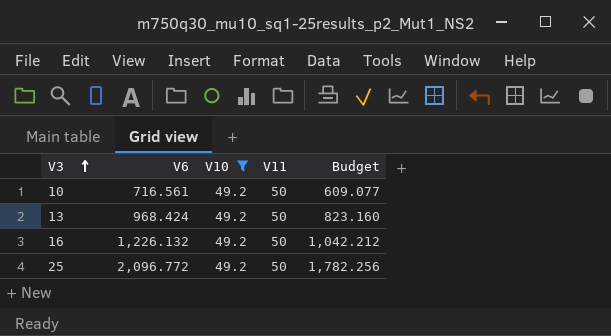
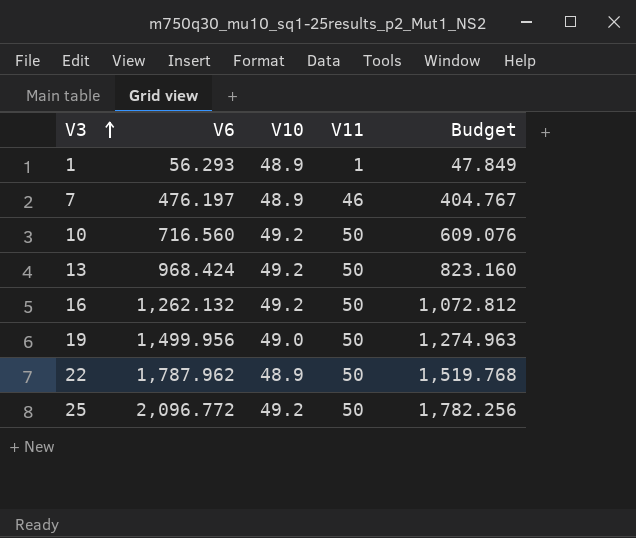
filter: V10 = 49.2 -> none
10 | V6: 716.561 -> 716.560
10 | Budget: 609.077 -> 609.076
16 | V6: 1,226.132 -> 1,262.132
16 | Budget: 1,042.212 -> 1,072.812

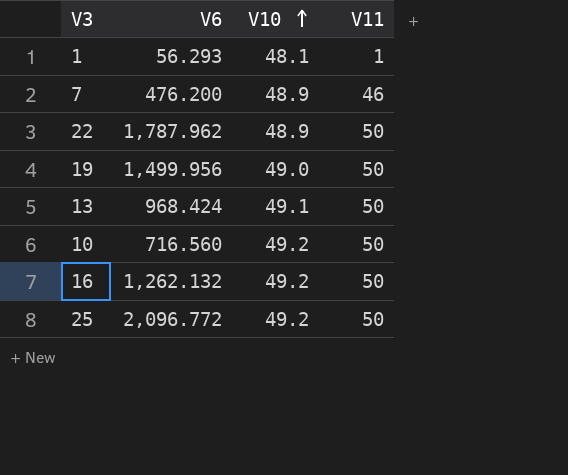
row order: V3 ascending -> V10 ascending
column Budget | formula: [V6] * 0.85 -> none
1 | V10: 48.9 -> 48.1
7 | V6: 476.197 -> 476.200
13 | V10: 49.2 -> 49.1

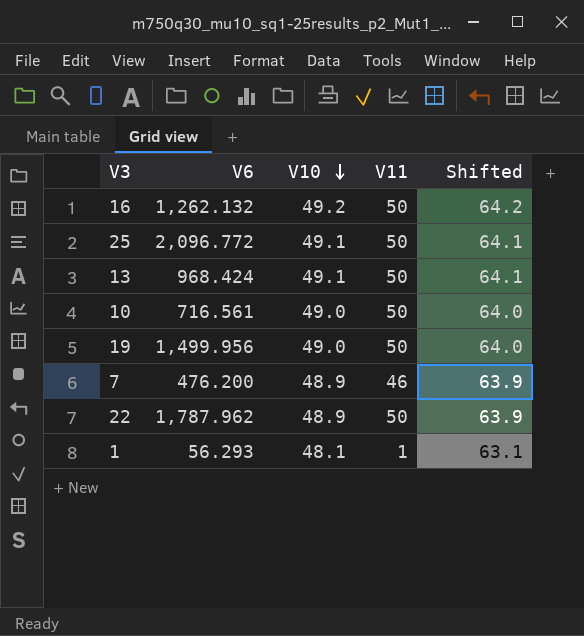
row order: V10 ascending -> V10 descending
column Shifted | formula: none -> [V10] + 15
25 | V10: 49.2 -> 49.1
10 | V6: 716.560 -> 716.561
10 | V10: 49.2 -> 49.0

